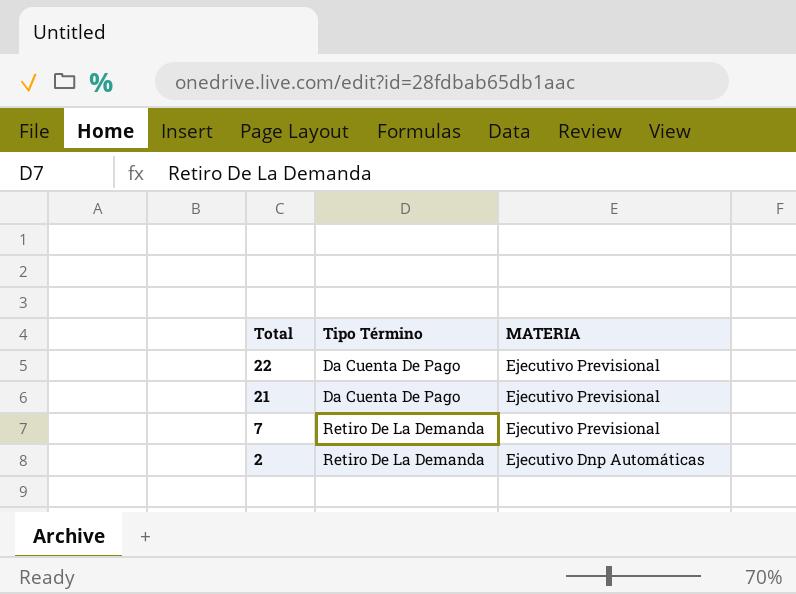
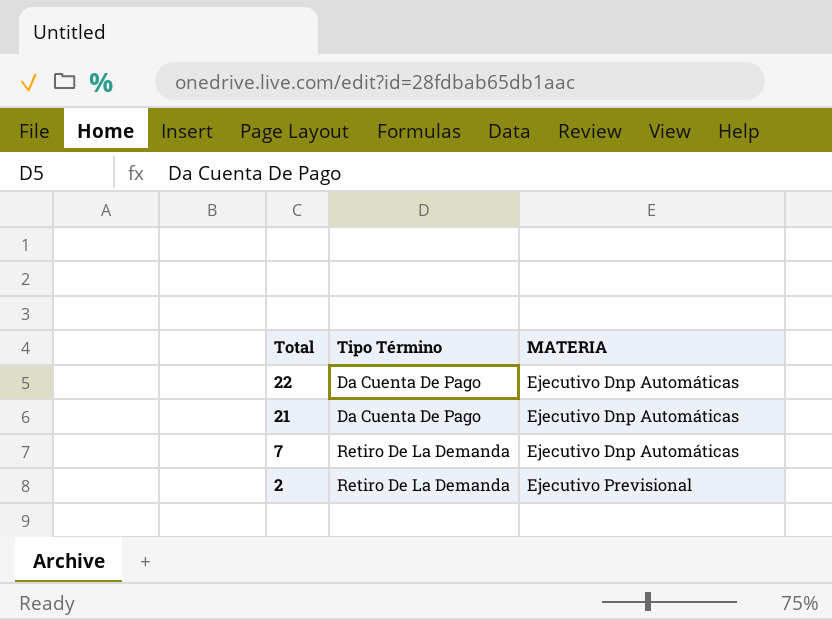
22 | MATERIA: Ejecutivo Previsional -> Ejecutivo Dnp Automáticas
21 | MATERIA: Ejecutivo Previsional -> Ejecutivo Dnp Automáticas
7 | MATERIA: Ejecutivo Previsional -> Ejecutivo Dnp Automáticas
2 | MATERIA: Ejecutivo Dnp Automáticas -> Ejecutivo Previsional

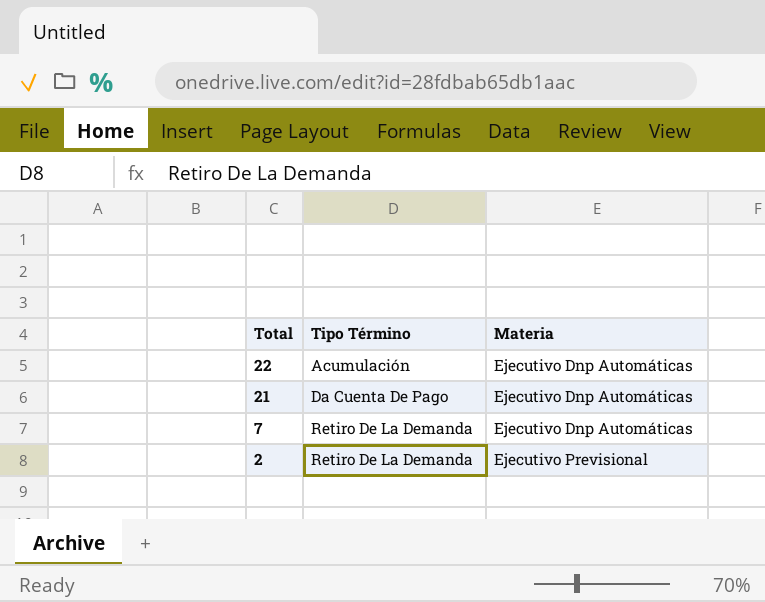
column name: MATERIA -> Materia
22 | Tipo Término: Da Cuenta De Pago -> Acumulación

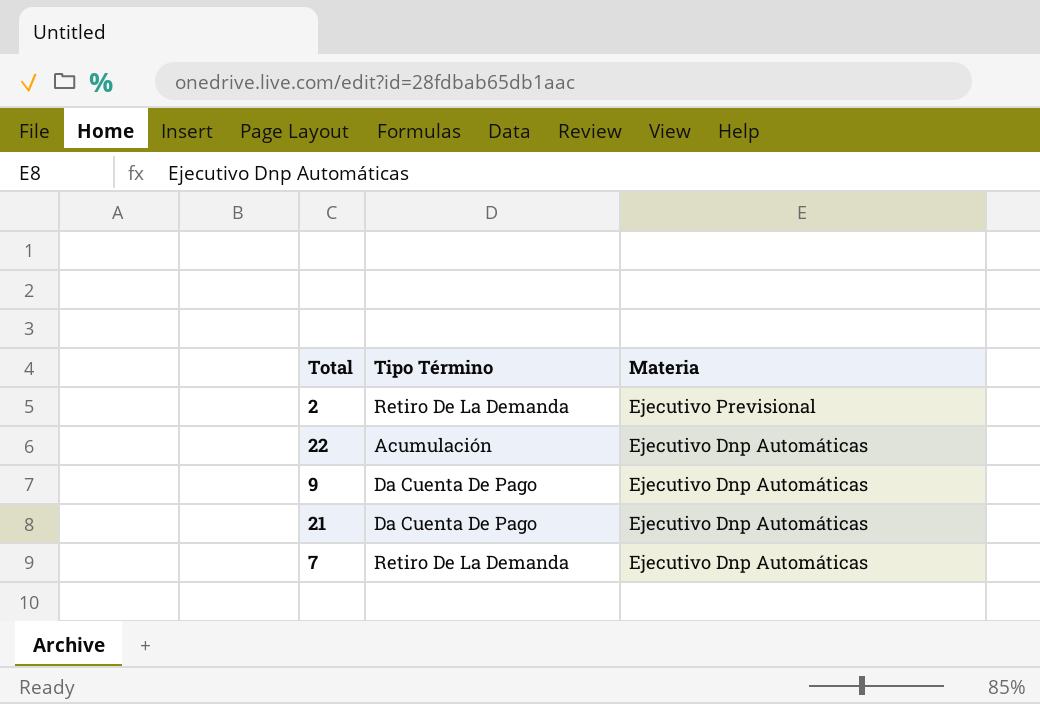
row order: Total descending -> Materia descending
row 9: none -> Da Cuenta De Pago | Ejecutivo Dnp Automáticas

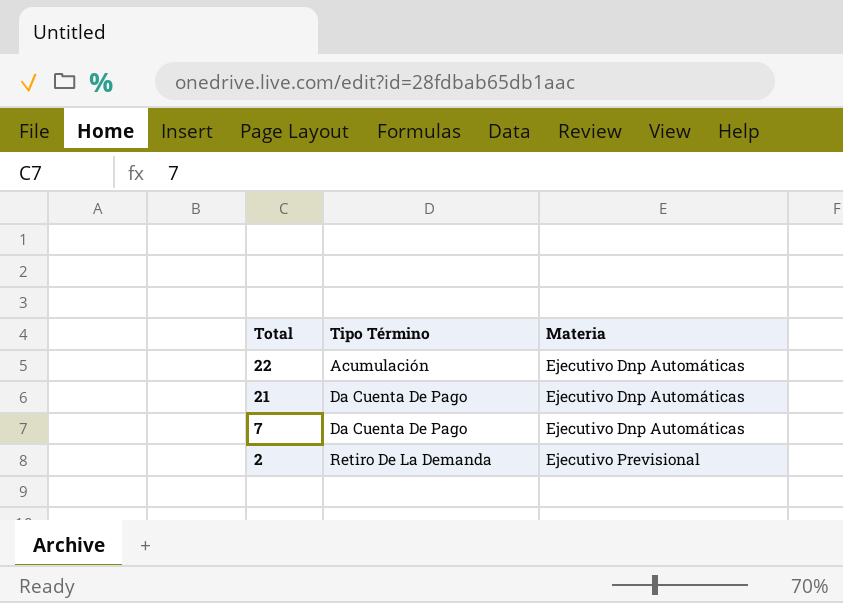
row order: Materia descending -> Total descending
row 9: Da Cuenta De Pago | Ejecutivo Dnp Automáticas -> none
7 | Tipo Término: Retiro De La Demanda -> Da Cuenta De Pago

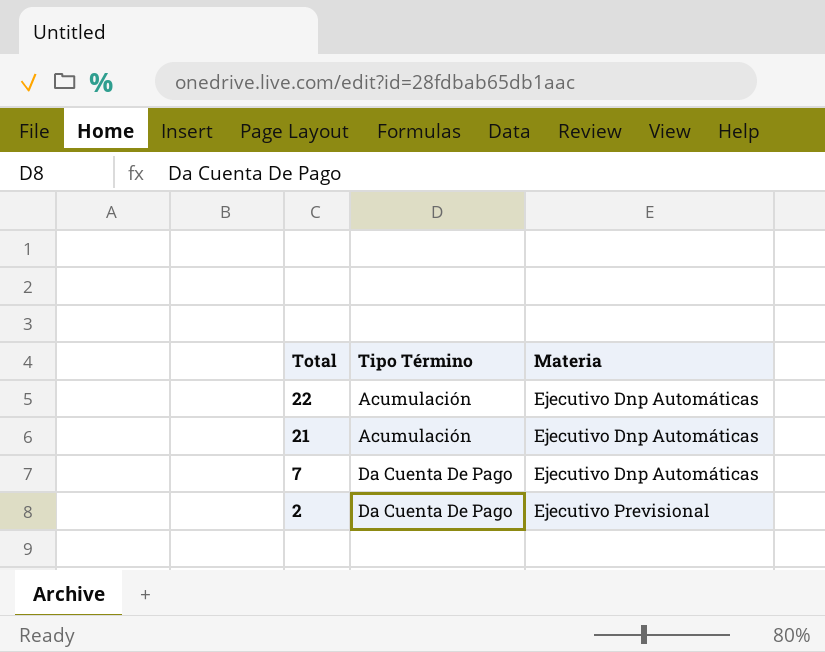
21 | Tipo Término: Da Cuenta De Pago -> Acumulación
2 | Tipo Término: Retiro De La Demanda -> Da Cuenta De Pago

